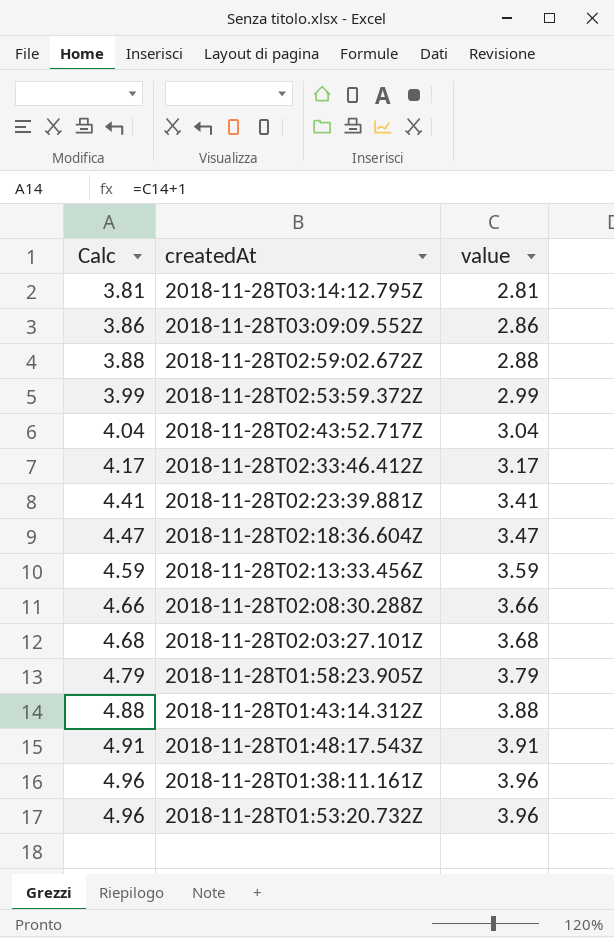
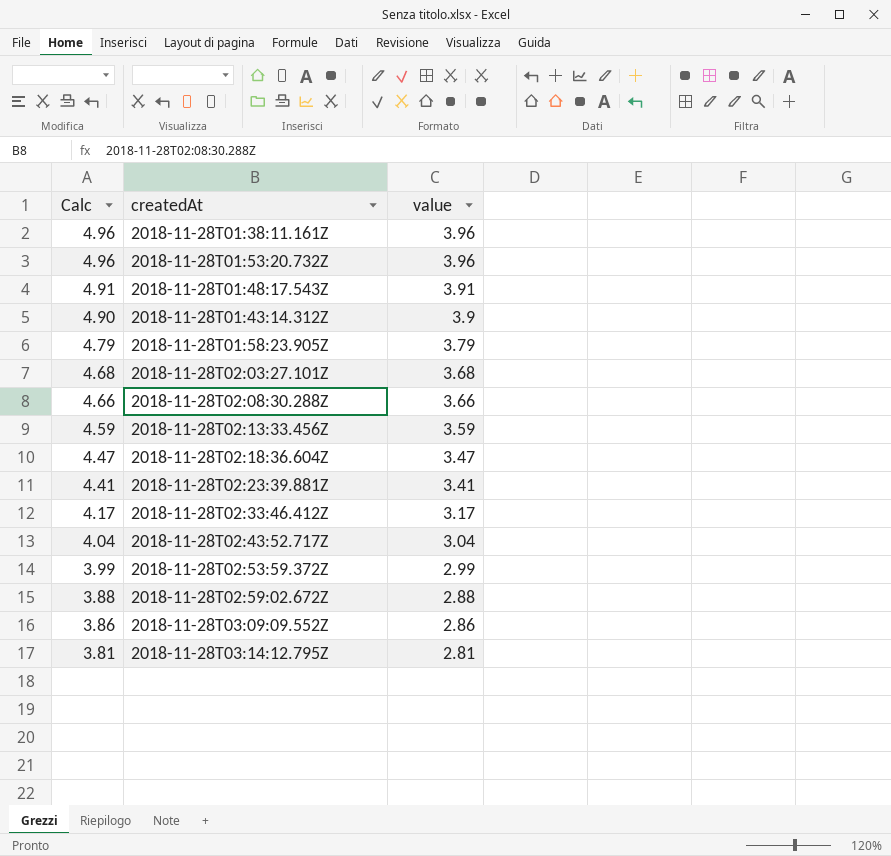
row order: Calc ascending -> Calc descending
2018-11-28T01:43:14.312Z | Calc: 4.88 -> 4.90
2018-11-28T01:43:14.312Z | value: 3.88 -> 3.9

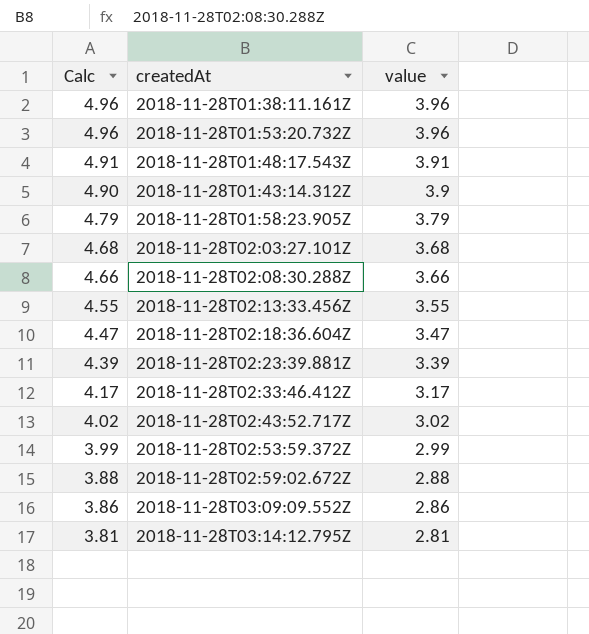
2018-11-28T02:13:33.456Z | Calc: 4.59 -> 4.55
2018-11-28T02:13:33.456Z | value: 3.59 -> 3.55
2018-11-28T02:23:39.881Z | Calc: 4.41 -> 4.39
2018-11-28T02:23:39.881Z | value: 3.41 -> 3.39
2018-11-28T02:43:52.717Z | Calc: 4.04 -> 4.02
2018-11-28T02:43:52.717Z | value: 3.04 -> 3.02

